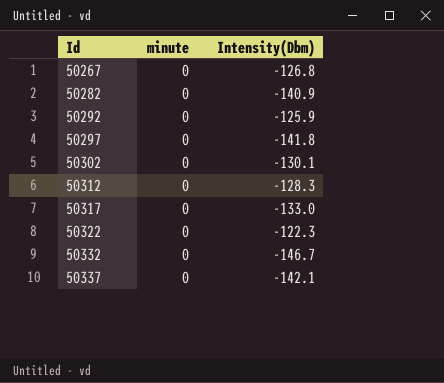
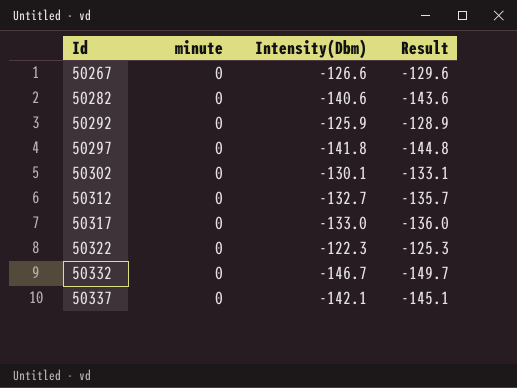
column Result | formula: none -> [Intensity(Dbm)] - 3
50267 | Intensity(Dbm): -126.8 -> -126.6
50282 | Intensity(Dbm): -140.9 -> -140.6
50312 | Intensity(Dbm): -128.3 -> -132.7

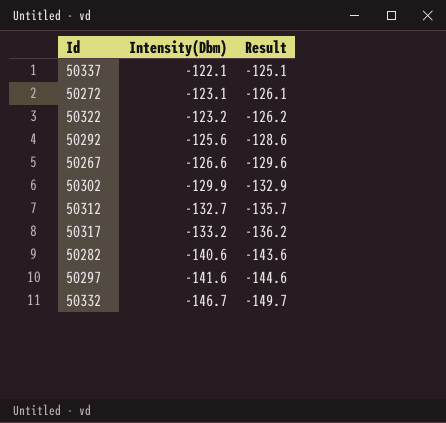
row order: Id ascending -> Intensity(Dbm) descending
column minute | position: 2 -> none
50337 | Intensity(Dbm): -142.1 -> -122.1
50337 | Result: -145.1 -> -125.1
row 50272: none -> -123.1 | -126.1
50322 | Intensity(Dbm): -122.3 -> -123.2
50322 | Result: -125.3 -> -126.2
50292 | Intensity(Dbm): -125.9 -> -125.6
50292 | Result: -128.9 -> -128.6
50302 | Intensity(Dbm): -130.1 -> -129.9
50302 | Result: -133.1 -> -132.9
50317 | Intensity(Dbm): -133.0 -> -133.2
50317 | Result: -136.0 -> -136.2
50297 | Intensity(Dbm): -141.8 -> -141.6
50297 | Result: -144.8 -> -144.6

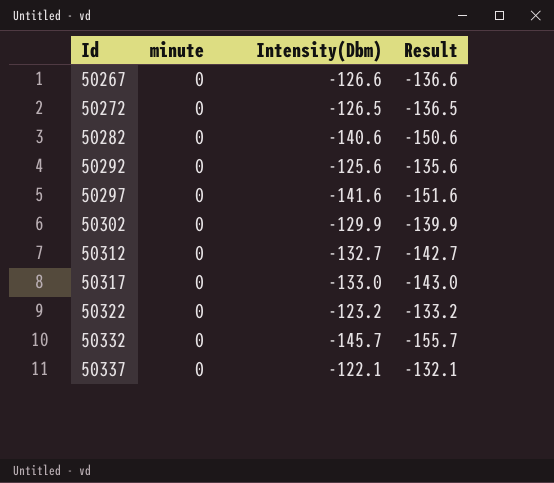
row order: Intensity(Dbm) descending -> Id ascending
column minute | position: none -> 2
column Result | formula: [Intensity(Dbm)] - 3 -> [Intensity(Dbm)] - 10
50272 | Intensity(Dbm): -123.1 -> -126.5
50317 | Intensity(Dbm): -133.2 -> -133.0
50332 | Intensity(Dbm): -146.7 -> -145.7

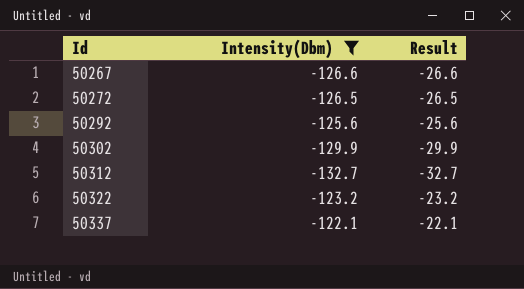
filter: none -> Intensity(Dbm) >= -132.7
column minute | position: 2 -> none
column Result | formula: [Intensity(Dbm)] - 10 -> [Intensity(Dbm)] + 100

